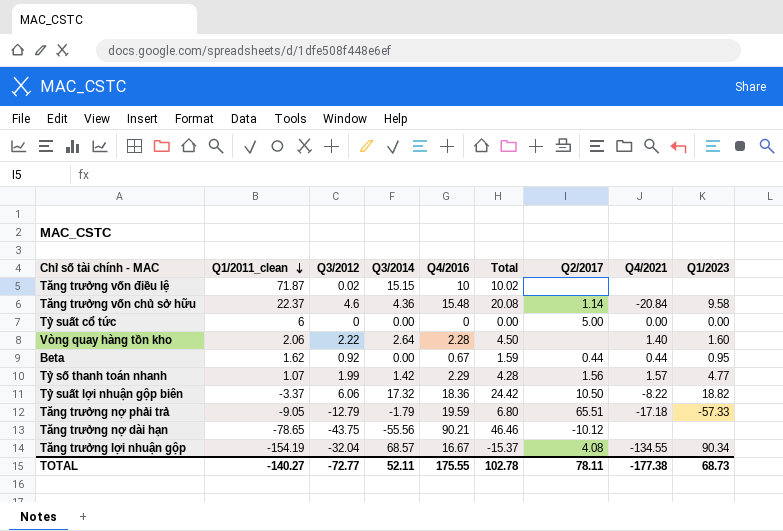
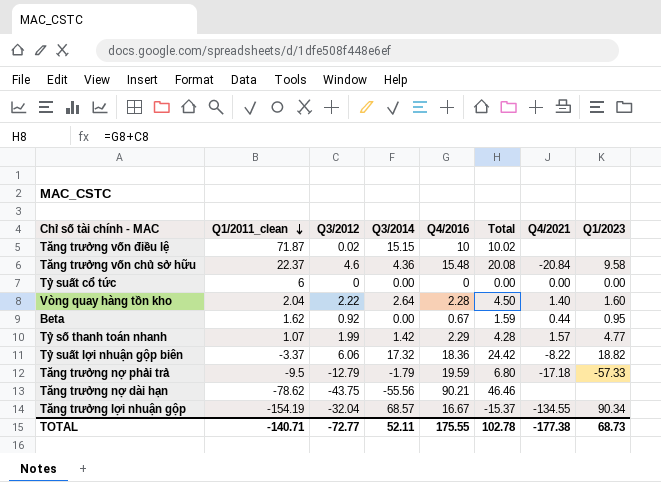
column Q2/2017 | position: 7 -> none
Vòng quay hàng tồn kho | Q1/2011_clean: 2.06 -> 2.04
Tăng trưởng nợ phải trả | Q1/2011_clean: -9.05 -> -9.5
Tăng trưởng nợ dài hạn | Q1/2011_clean: -78.65 -> -78.62
TOTAL | Q1/2011_clean: -140.27 -> -140.71

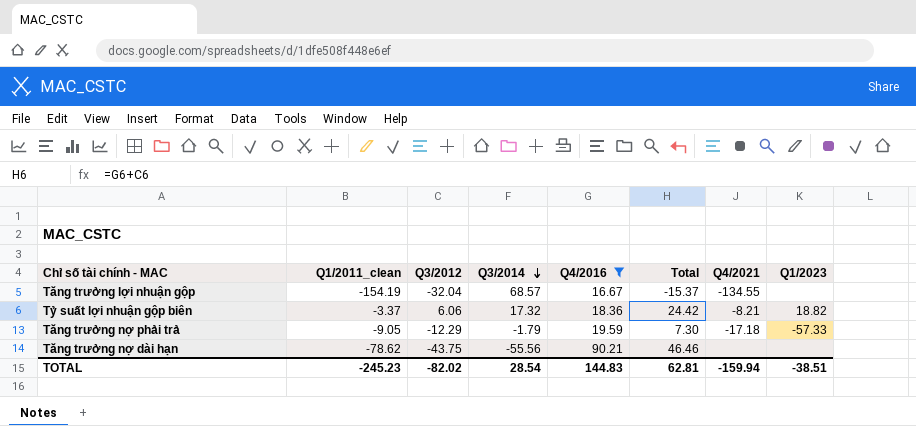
filter: none -> Q4/2016 >= 16.67
row order: Q1/2011_clean descending -> Q3/2014 descending
Tăng trưởng lợi nhuận gộp | Q1/2023: 90.34 -> none
Tỷ suất lợi nhuận gộp biên | Q4/2021: -8.22 -> -8.21
Tăng trưởng nợ phải trả | Q1/2011_clean: -9.5 -> -9.05
Tăng trưởng nợ phải trả | Q3/2012: -12.79 -> -12.29
Tăng trưởng nợ phải trả | Total: 6.80 -> 7.30
TOTAL | Q1/2011_clean: -140.71 -> -245.23
TOTAL | Q3/2012: -72.77 -> -82.02
TOTAL | Q3/2014: 52.11 -> 28.54
TOTAL | Q4/2016: 175.55 -> 144.83
TOTAL | Total: 102.78 -> 62.81
TOTAL | Q4/2021: -177.38 -> -159.94
TOTAL | Q1/2023: 68.73 -> -38.51

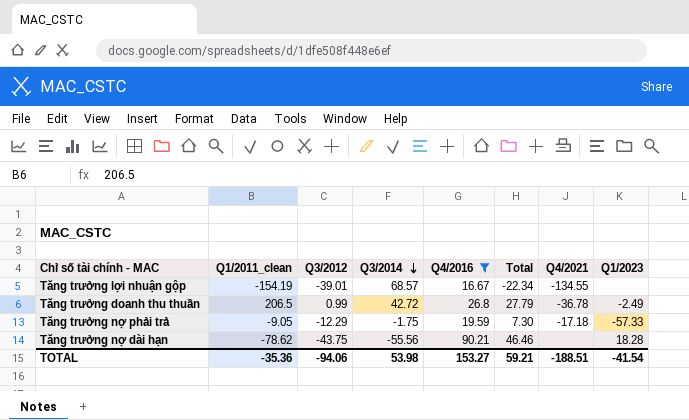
row Tỷ suất lợi nhuận gộp biên: -3.37 | 6.06 | 17.32 | 18.36 | 24.42 | -8.21 | 18.82 -> none
Tăng trưởng lợi nhuận gộp | Q3/2012: -32.04 -> -39.01
Tăng trưởng lợi nhuận gộp | Total: -15.37 -> -22.34
row Tăng trưởng doanh thu thuần: none -> 206.5 | 0.99 | 42.72 | 26.8 | 27.79 | -36.78 | -2.49
Tăng trưởng nợ phải trả | Q3/2014: -1.79 -> -1.75
Tăng trưởng nợ dài hạn | Q1/2023: none -> 18.28
TOTAL | Q1/2011_clean: -245.23 -> -35.36
TOTAL | Q3/2012: -82.02 -> -94.06
TOTAL | Q3/2014: 28.54 -> 53.98
TOTAL | Q4/2016: 144.83 -> 153.27
TOTAL | Total: 62.81 -> 59.21
TOTAL | Q4/2021: -159.94 -> -188.51
TOTAL | Q1/2023: -38.51 -> -41.54

